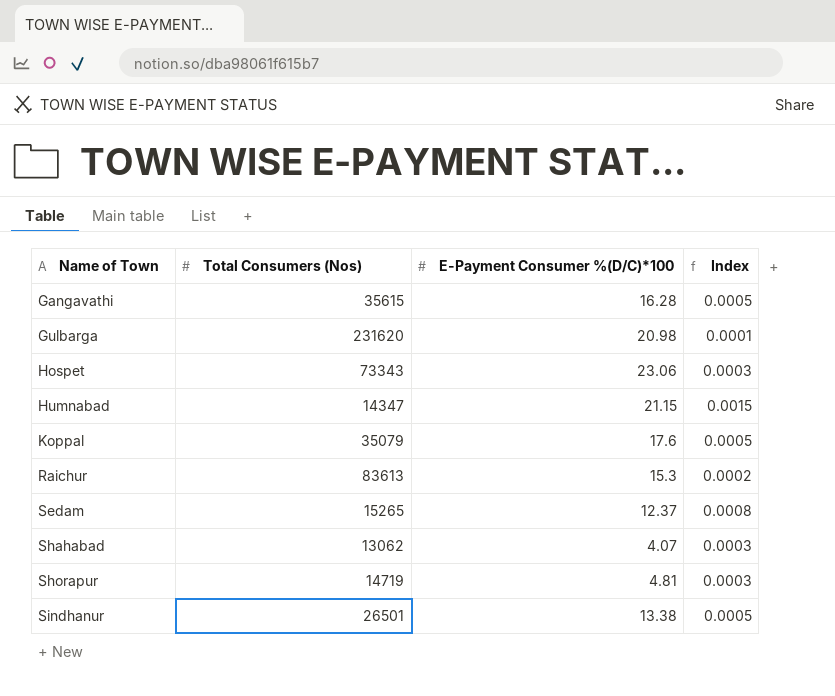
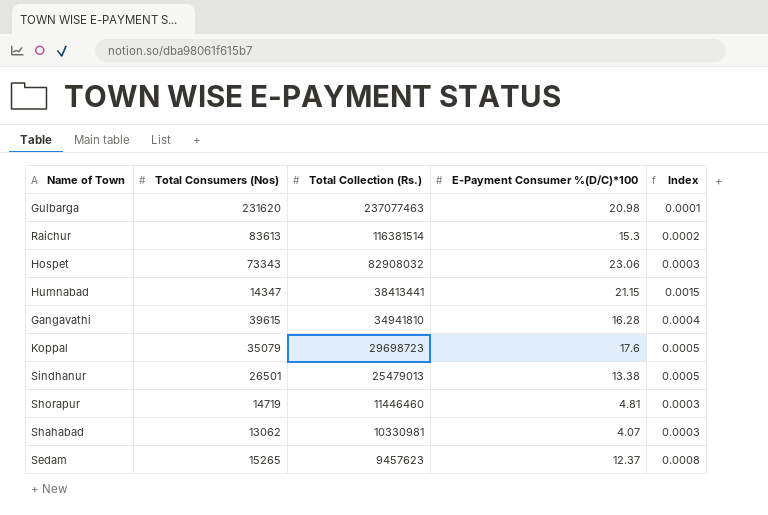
row order: Name of Town ascending -> Total Collection (Rs.) descending
column Total Collection (Rs.) | position: none -> 3
Gangavathi | Total Consumers (Nos): 35615 -> 39615
Gangavathi | Index: 0.0005 -> 0.0004

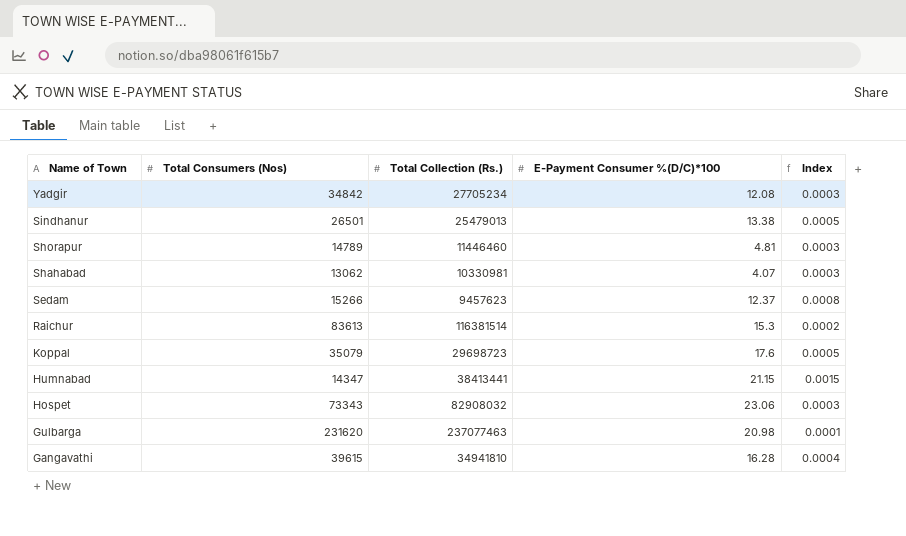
row order: Total Collection (Rs.) descending -> Name of Town descending
row Yadgir: none -> 34842 | 27705234 | 12.08 | 0.0003
Shorapur | Total Consumers (Nos): 14719 -> 14789
Sedam | Total Consumers (Nos): 15265 -> 15266

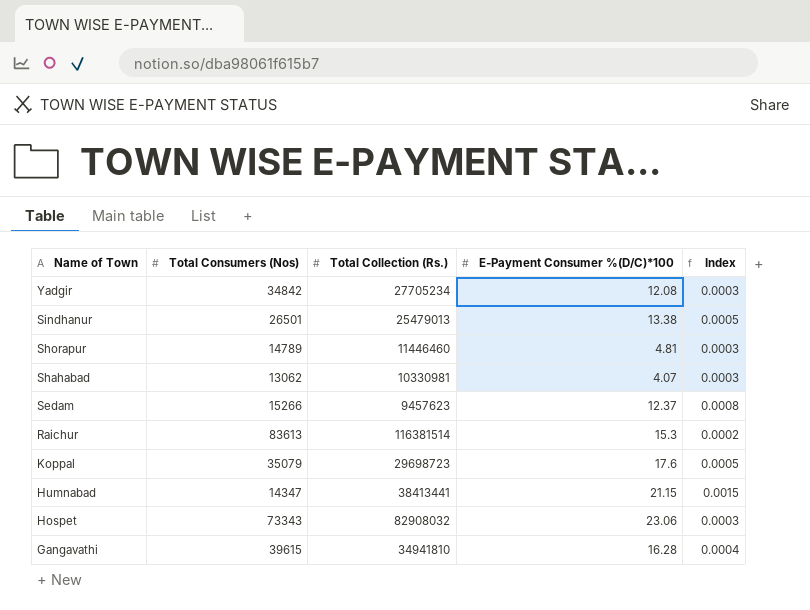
row Gulbarga: 231620 | 237077463 | 20.98 | 0.0001 -> none

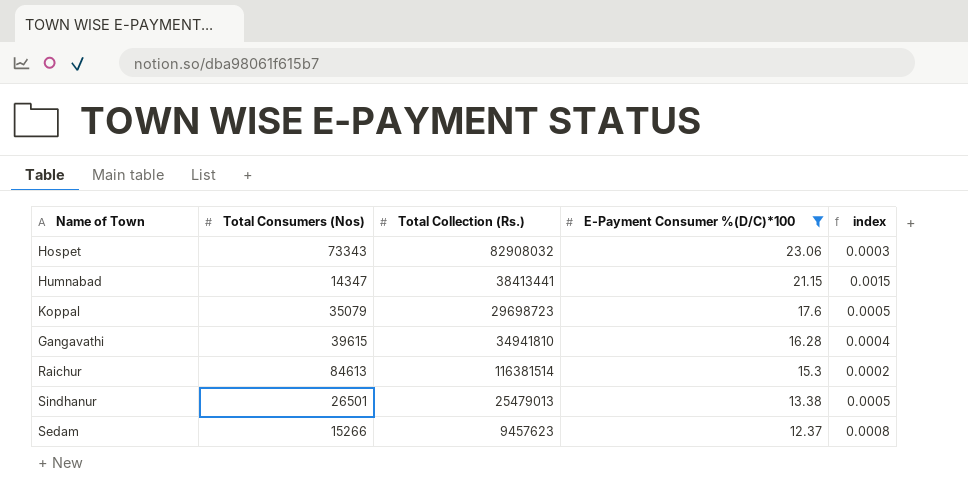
filter: none -> E-Payment Consumer %(D/C)*100 >= 12.37
row order: Name of Town descending -> E-Payment Consumer %(D/C)*100 descending
column name: Index -> index
Raichur | Total Consumers (Nos): 83613 -> 84613

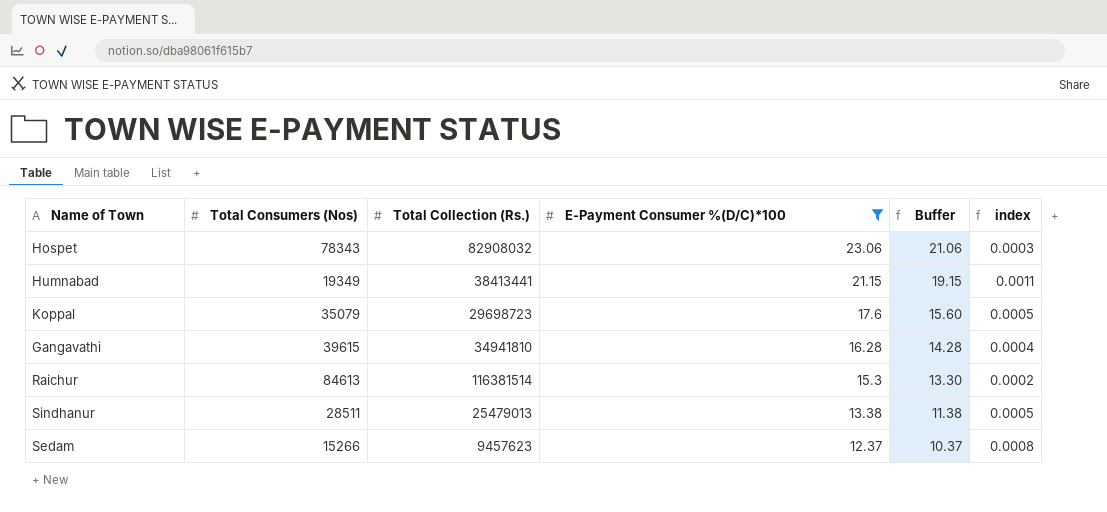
column Buffer | formula: none -> [E-Payment Consumer %(D/C)*100] - 2
Hospet | Total Consumers (Nos): 73343 -> 78343
Humnabad | Total Consumers (Nos): 14347 -> 19349
Humnabad | index: 0.0015 -> 0.0011
Sindhanur | Total Consumers (Nos): 26501 -> 28511

